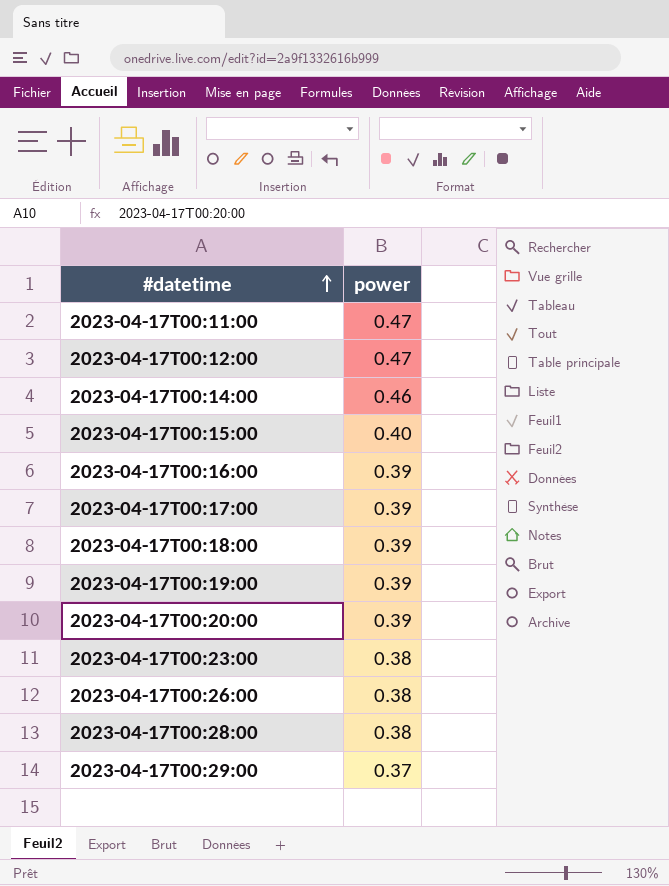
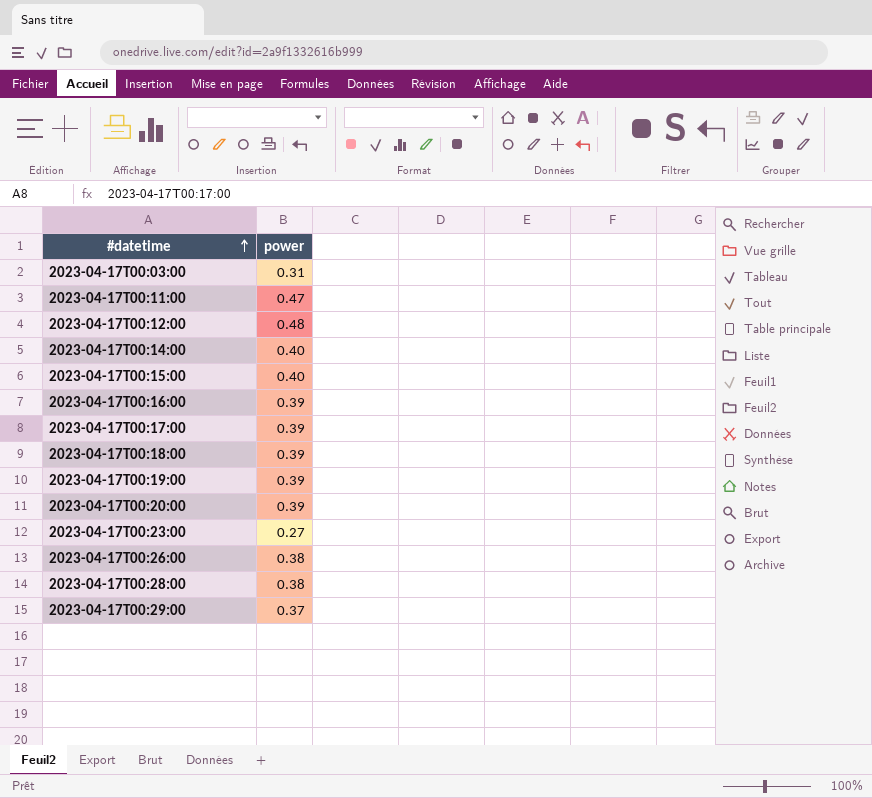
row 2023-04-17T00:03:00: none -> 0.31
2023-04-17T00:12:00 | power: 0.47 -> 0.48
2023-04-17T00:14:00 | power: 0.46 -> 0.40
2023-04-17T00:23:00 | power: 0.38 -> 0.27

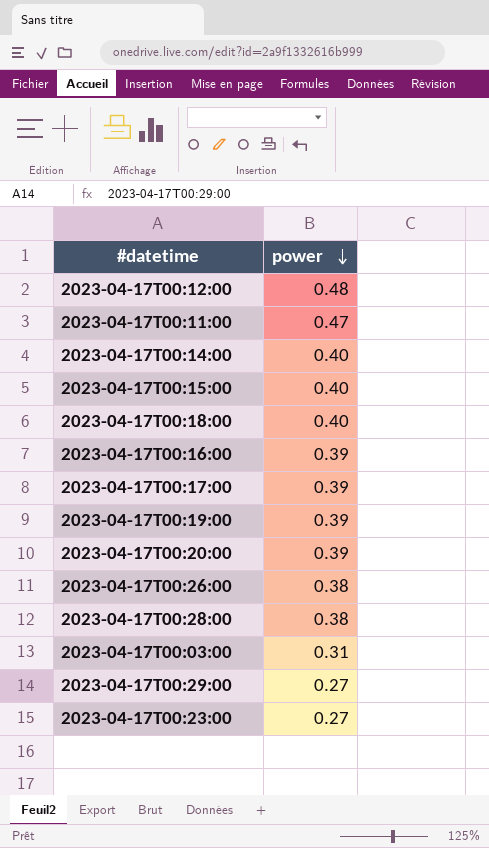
row order: #datetime ascending -> power descending
2023-04-17T00:18:00 | power: 0.39 -> 0.40
2023-04-17T00:29:00 | power: 0.37 -> 0.27

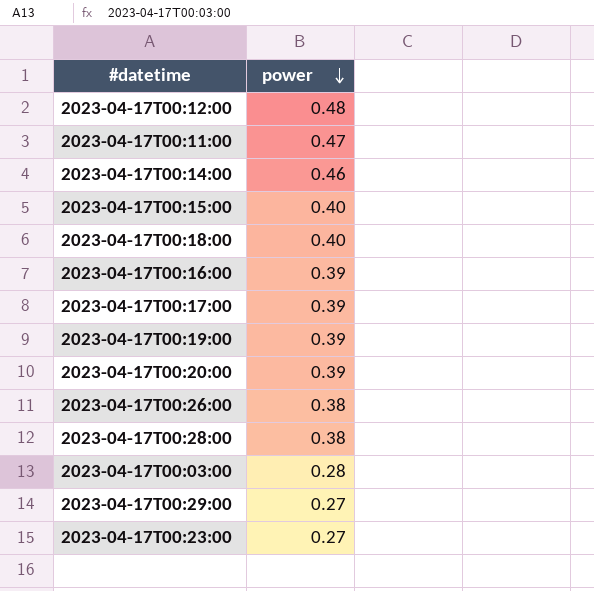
2023-04-17T00:14:00 | power: 0.40 -> 0.46
2023-04-17T00:03:00 | power: 0.31 -> 0.28

